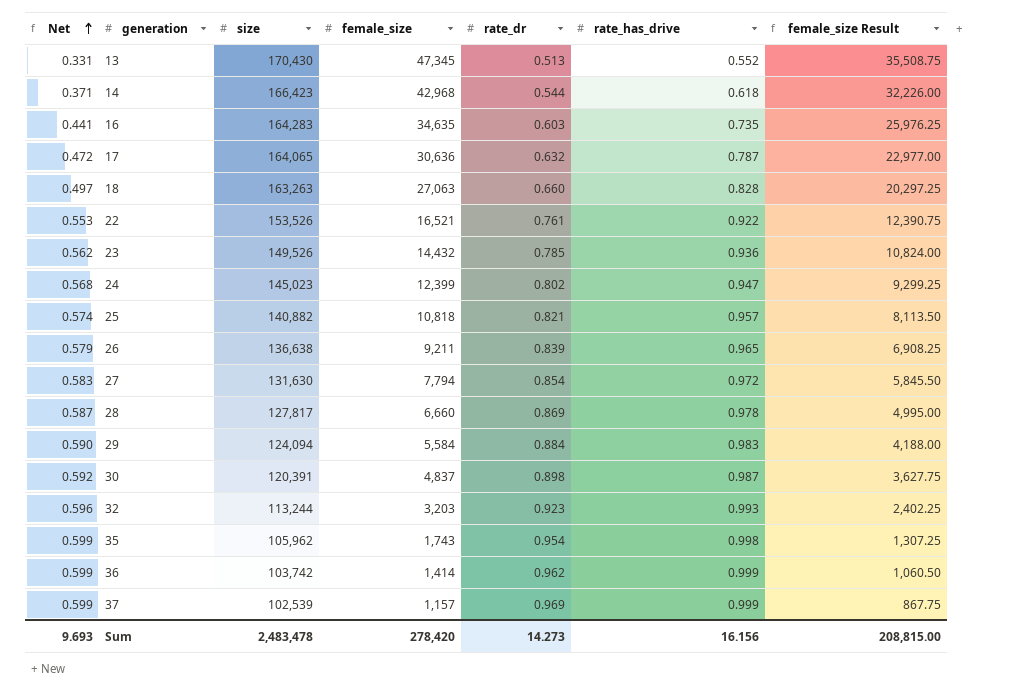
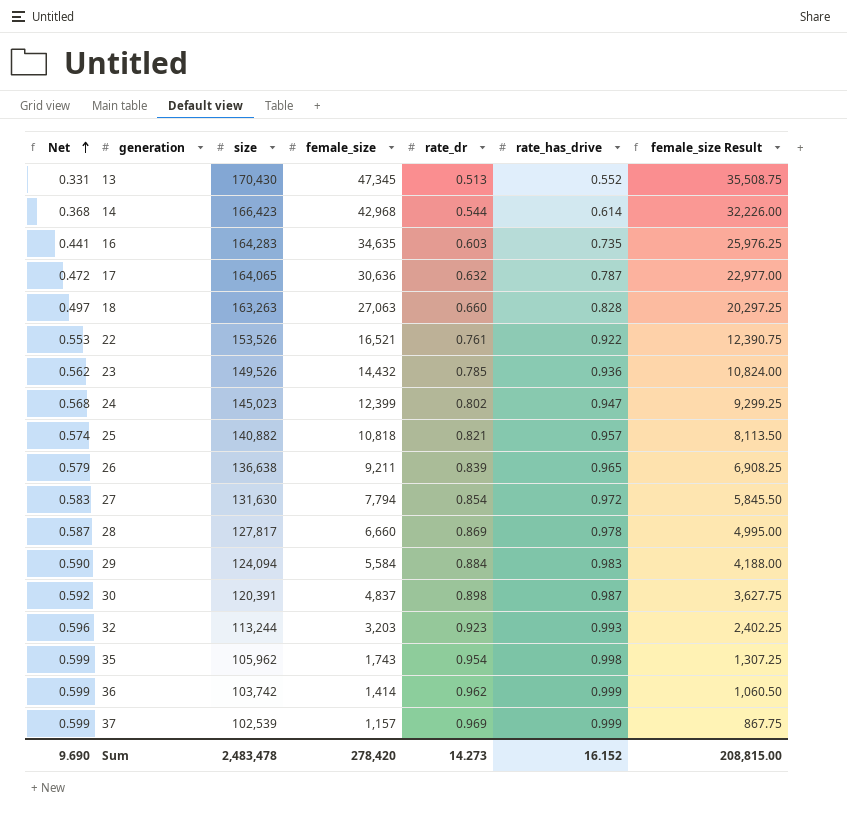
14 | Net: 0.371 -> 0.368
14 | rate_has_drive: 0.618 -> 0.614
Sum | Net: 9.693 -> 9.690
Sum | rate_has_drive: 16.156 -> 16.152

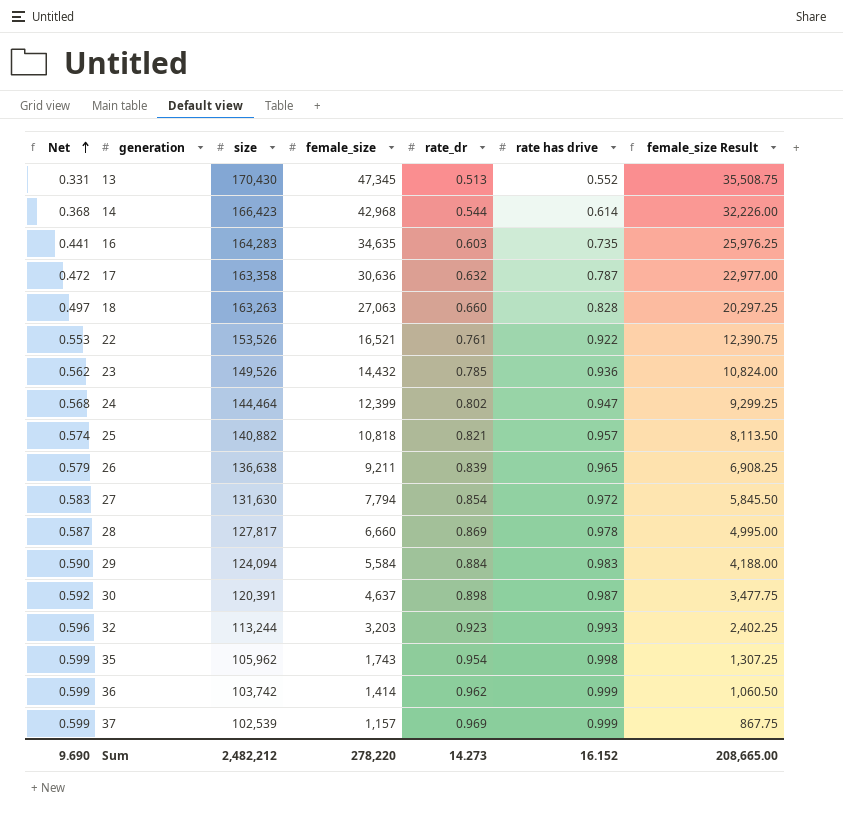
column name: rate_has_drive -> rate has drive
17 | size: 164,065 -> 163,358
24 | size: 145,023 -> 144,464
30 | female_size: 4,837 -> 4,637
30 | female_size Result: 3,627.75 -> 3,477.75
Sum | size: 2,483,478 -> 2,482,212
Sum | female_size: 278,420 -> 278,220
Sum | female_size Result: 208,815.00 -> 208,665.00

